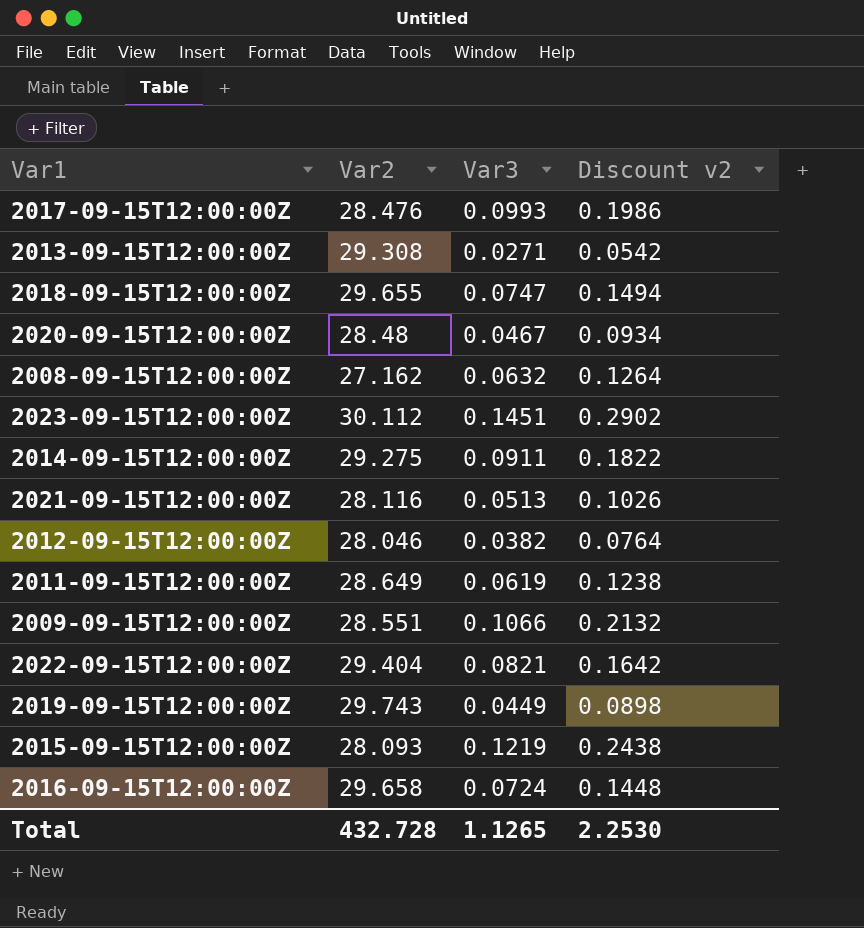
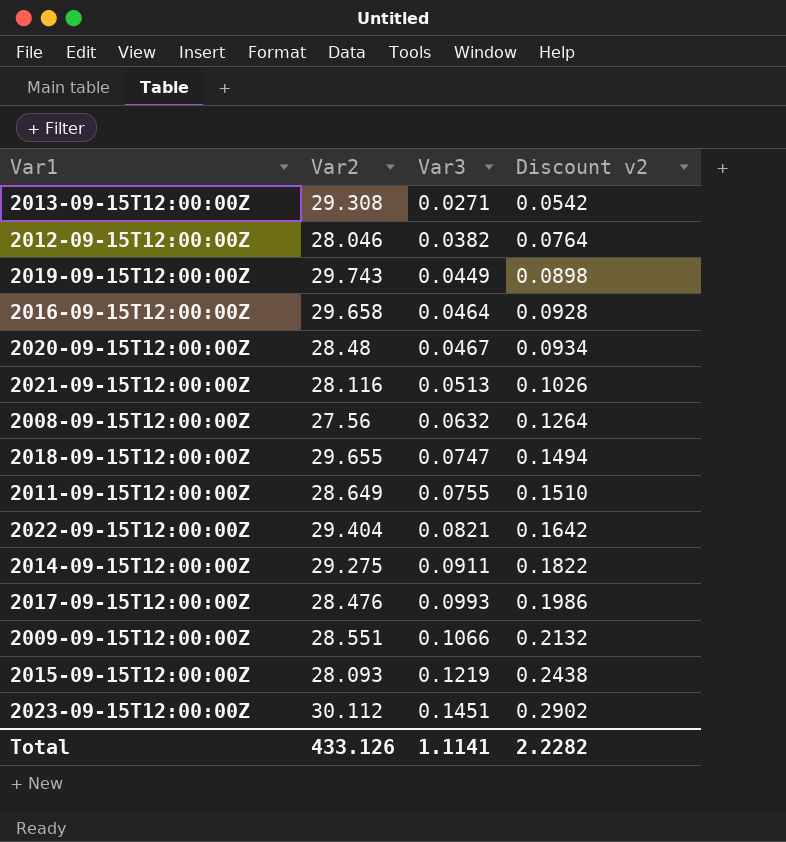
row order: none -> Var3 ascending
2016-09-15T12:00:00Z | Var3: 0.0724 -> 0.0464
2016-09-15T12:00:00Z | Discount v2: 0.1448 -> 0.0928
2008-09-15T12:00:00Z | Var2: 27.162 -> 27.56
2011-09-15T12:00:00Z | Var3: 0.0619 -> 0.0755
2011-09-15T12:00:00Z | Discount v2: 0.1238 -> 0.1510
Total | Var2: 432.728 -> 433.126
Total | Var3: 1.1265 -> 1.1141
Total | Discount v2: 2.2530 -> 2.2282

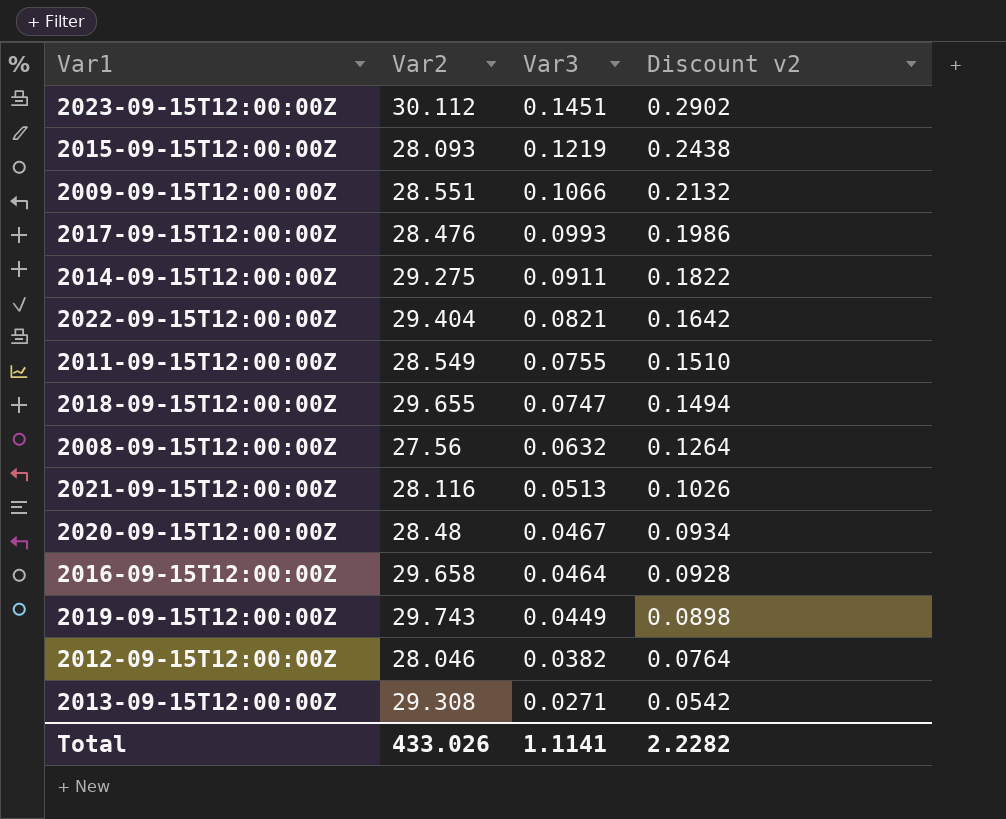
row order: Var3 ascending -> Var3 descending
2011-09-15T12:00:00Z | Var2: 28.649 -> 28.549
Total | Var2: 433.126 -> 433.026

